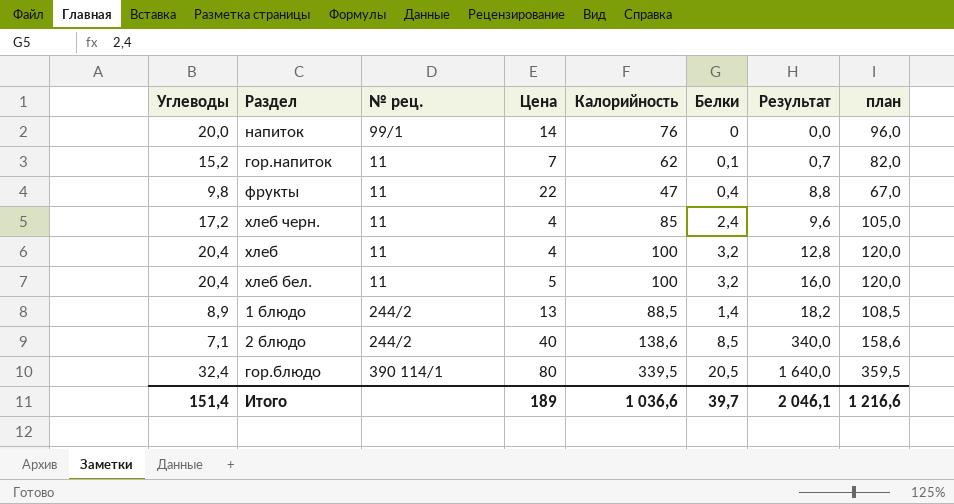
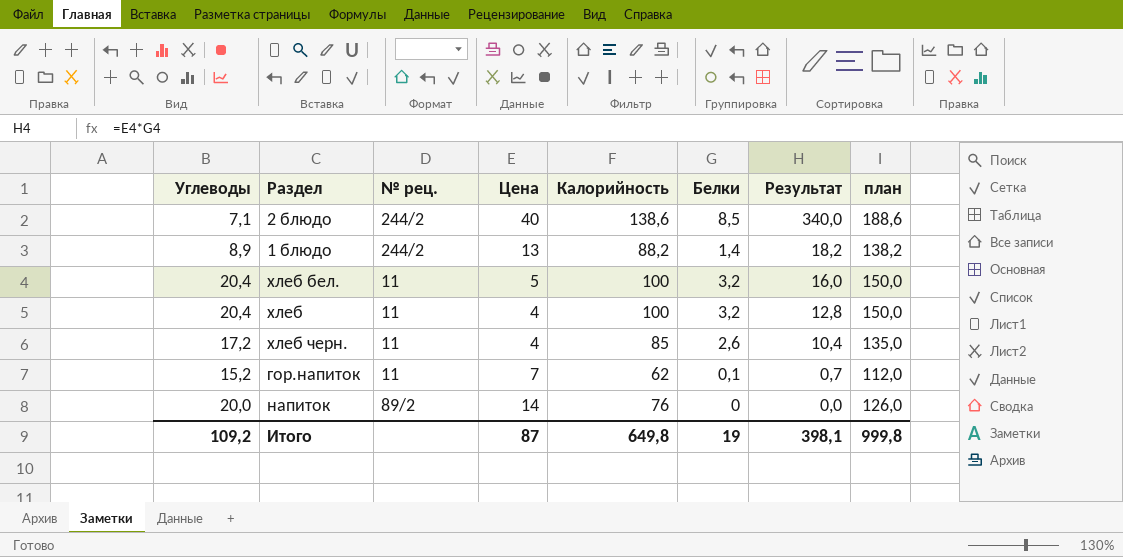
row order: Результат ascending -> Результат descending
column план | formula: [Калорийность] + 20 -> [Калорийность] + 50
row фрукты: 9,8 | 11 | 22 | 47 | 0,4 | 8,8 | 67,0 -> none
row гор.блюдо: 32,4 | 390 114/1 | 80 | 339,5 | 20,5 | 1 640,0 | 359,5 -> none
1 блюдо | Калорийность: 88,5 -> 88,2
хлеб черн. | Белки: 2,4 -> 2,6
хлеб черн. | Результат: 9,6 -> 10,4
напиток | № рец.: 99/1 -> 89/2
Итого | Углеводы: 151,4 -> 109,2
Итого | Цена: 189 -> 87
Итого | Калорийность: 1 036,6 -> 649,8
Итого | Белки: 39,7 -> 19
Итого | Результат: 2 046,1 -> 398,1
Итого | план: 1 216,6 -> 999,8

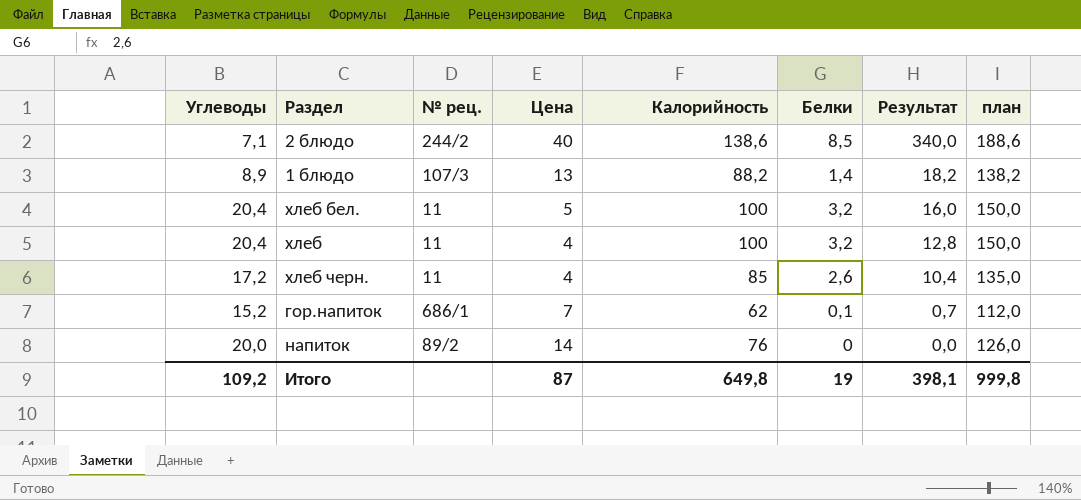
1 блюдо | № рец.: 244/2 -> 107/3
гор.напиток | № рец.: 11 -> 686/1

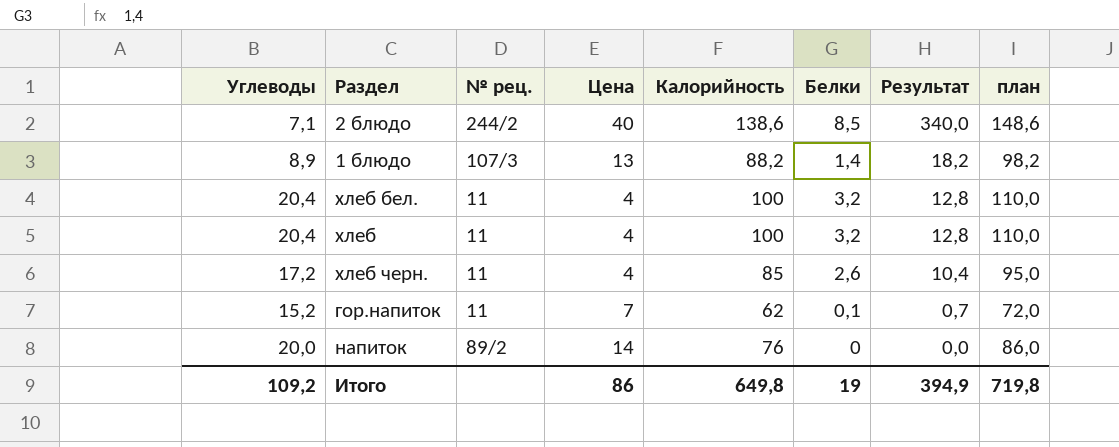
column план | formula: [Калорийность] + 50 -> [Калорийность] + 10
хлеб бел. | Цена: 5 -> 4
хлеб бел. | Результат: 16,0 -> 12,8
гор.напиток | № рец.: 686/1 -> 11
Итого | Цена: 87 -> 86
Итого | Результат: 398,1 -> 394,9
Итого | план: 999,8 -> 719,8

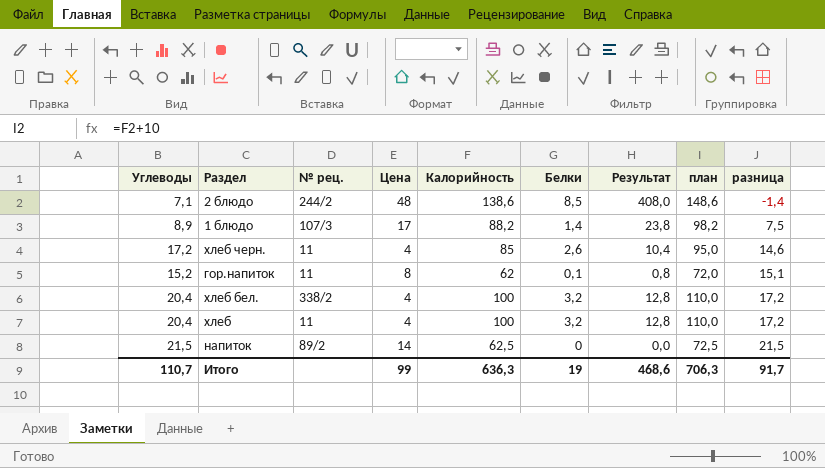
row order: Результат descending -> разница ascending
column разница | formula: none -> [Углеводы] - [Белки]
2 блюдо | Цена: 40 -> 48
2 блюдо | Результат: 340,0 -> 408,0
1 блюдо | Цена: 13 -> 17
1 блюдо | Результат: 18,2 -> 23,8
гор.напиток | Цена: 7 -> 8
гор.напиток | Результат: 0,7 -> 0,8
хлеб бел. | № рец.: 11 -> 338/2
напиток | Углеводы: 20,0 -> 21,5
напиток | Калорийность: 76 -> 62,5
напиток | план: 86,0 -> 72,5
Итого | Углеводы: 109,2 -> 110,7
Итого | Цена: 86 -> 99
Итого | Калорийность: 649,8 -> 636,3
Итого | Результат: 394,9 -> 468,6
Итого | план: 719,8 -> 706,3

